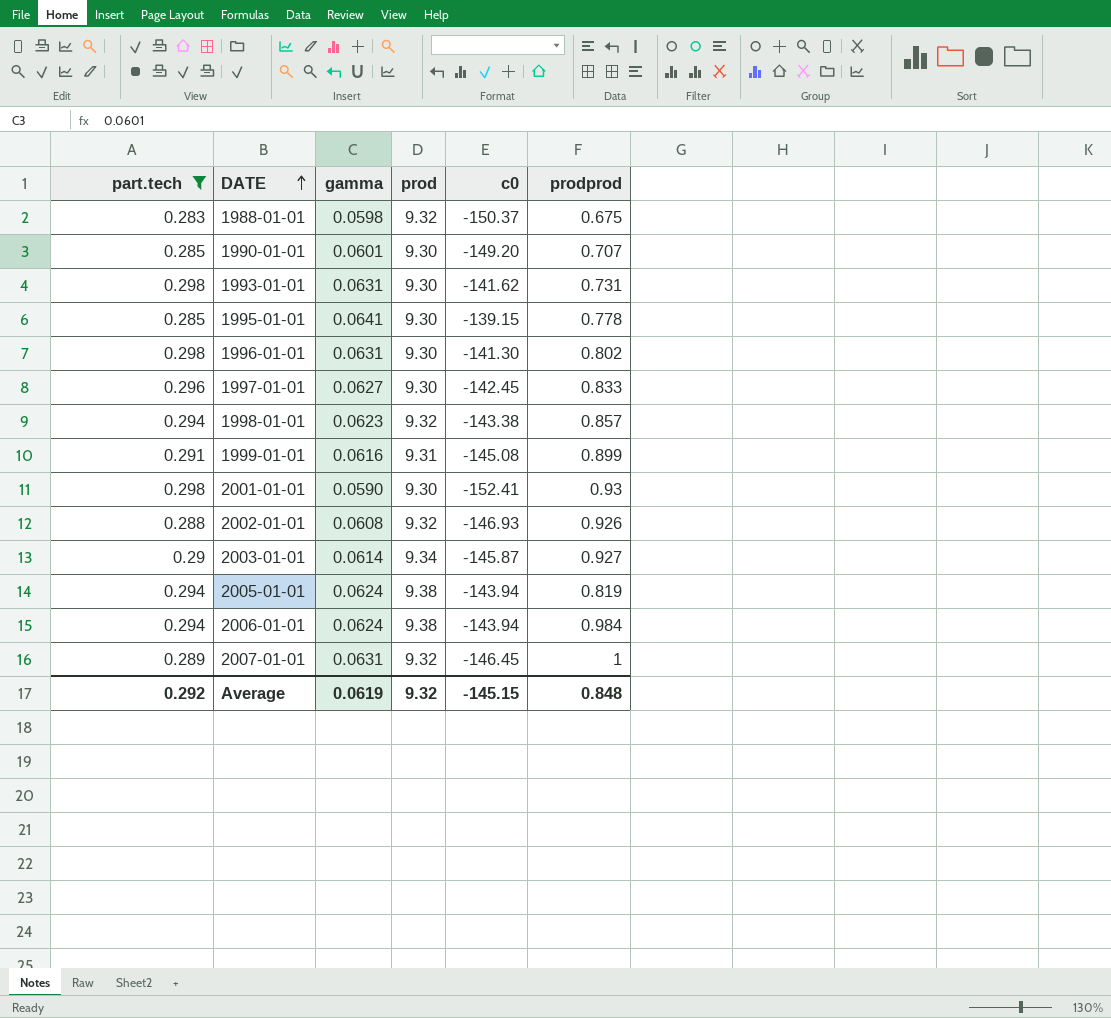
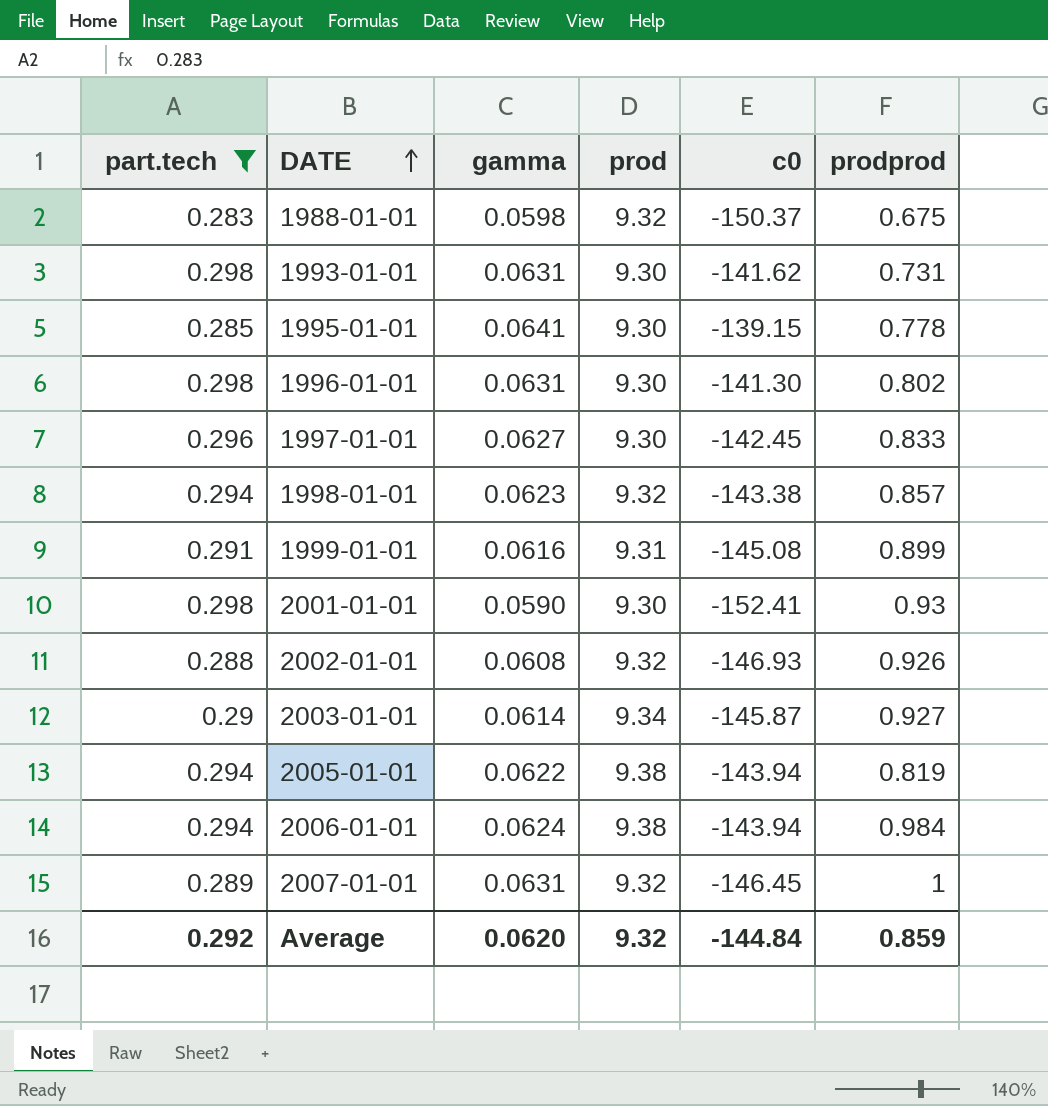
row 1990-01-01: 0.285 | 0.0601 | 9.30 | -149.20 | 0.707 -> none
2005-01-01 | gamma: 0.0624 -> 0.0622
Average | gamma: 0.0619 -> 0.0620
Average | c0: -145.15 -> -144.84
Average | prodprod: 0.848 -> 0.859

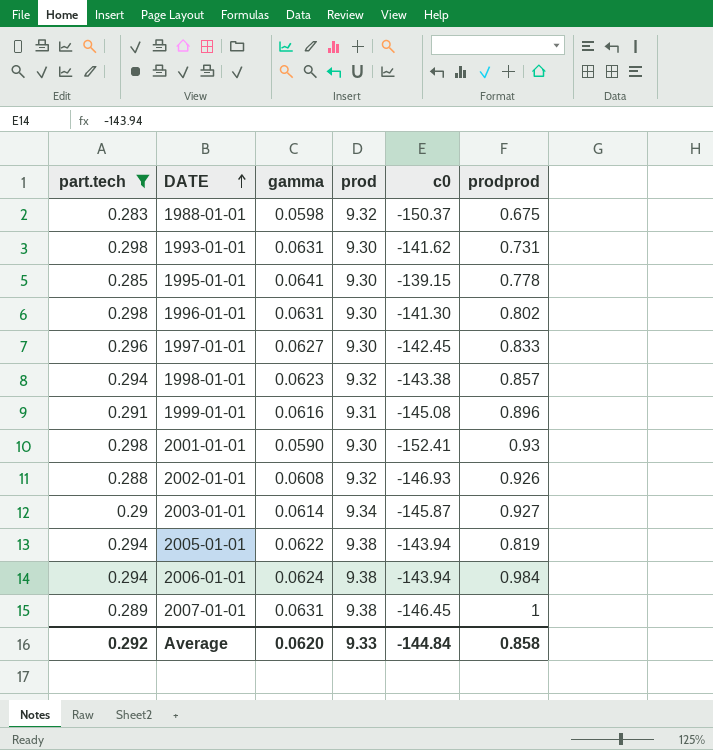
1999-01-01 | prodprod: 0.899 -> 0.896
2007-01-01 | prod: 9.32 -> 9.38
Average | prod: 9.32 -> 9.33
Average | prodprod: 0.859 -> 0.858

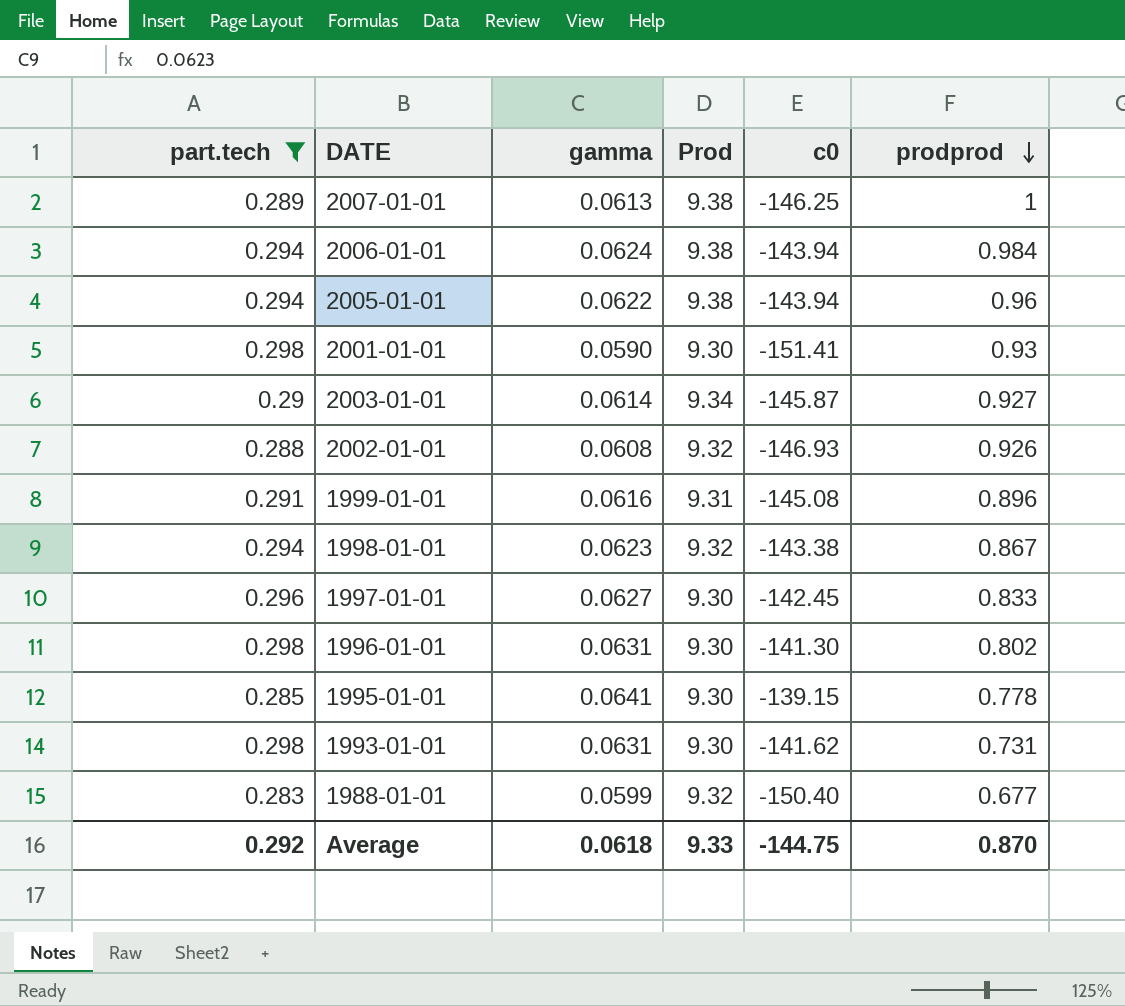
row order: DATE ascending -> prodprod descending
column name: prod -> Prod
2007-01-01 | gamma: 0.0631 -> 0.0613
2007-01-01 | c0: -146.45 -> -146.25
2005-01-01 | prodprod: 0.819 -> 0.96
2001-01-01 | c0: -152.41 -> -151.41
1998-01-01 | prodprod: 0.857 -> 0.867
1988-01-01 | gamma: 0.0598 -> 0.0599
1988-01-01 | c0: -150.37 -> -150.40
1988-01-01 | prodprod: 0.675 -> 0.677
Average | gamma: 0.0620 -> 0.0618
Average | c0: -144.84 -> -144.75
Average | prodprod: 0.858 -> 0.870

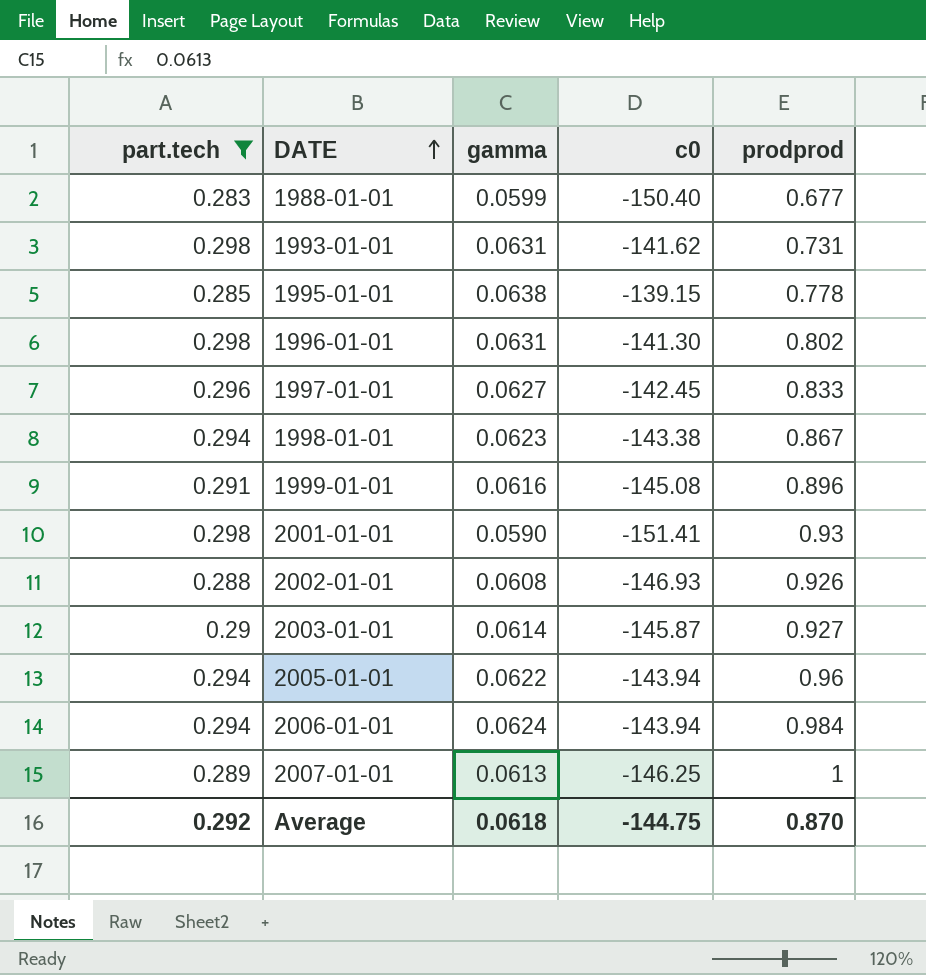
row order: prodprod descending -> DATE ascending
column Prod | position: 4 -> none
1995-01-01 | gamma: 0.0641 -> 0.0638

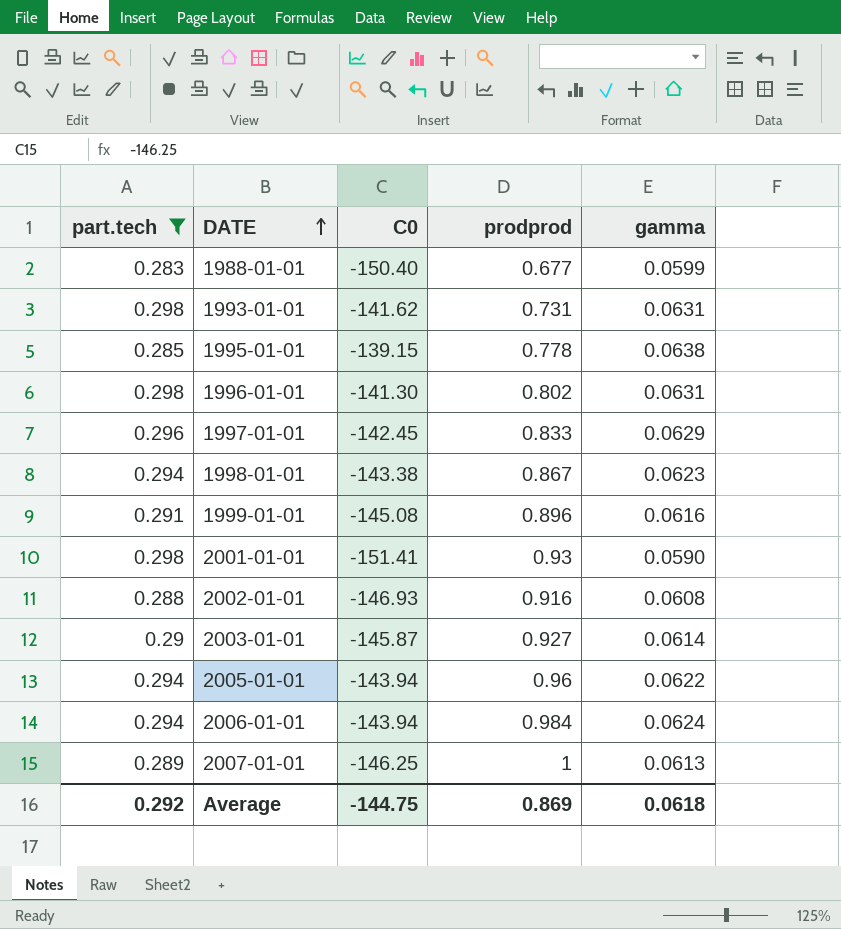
column name: c0 -> C0
column gamma | position: 3 -> 5
1997-01-01 | gamma: 0.0627 -> 0.0629
2002-01-01 | prodprod: 0.926 -> 0.916
Average | prodprod: 0.870 -> 0.869

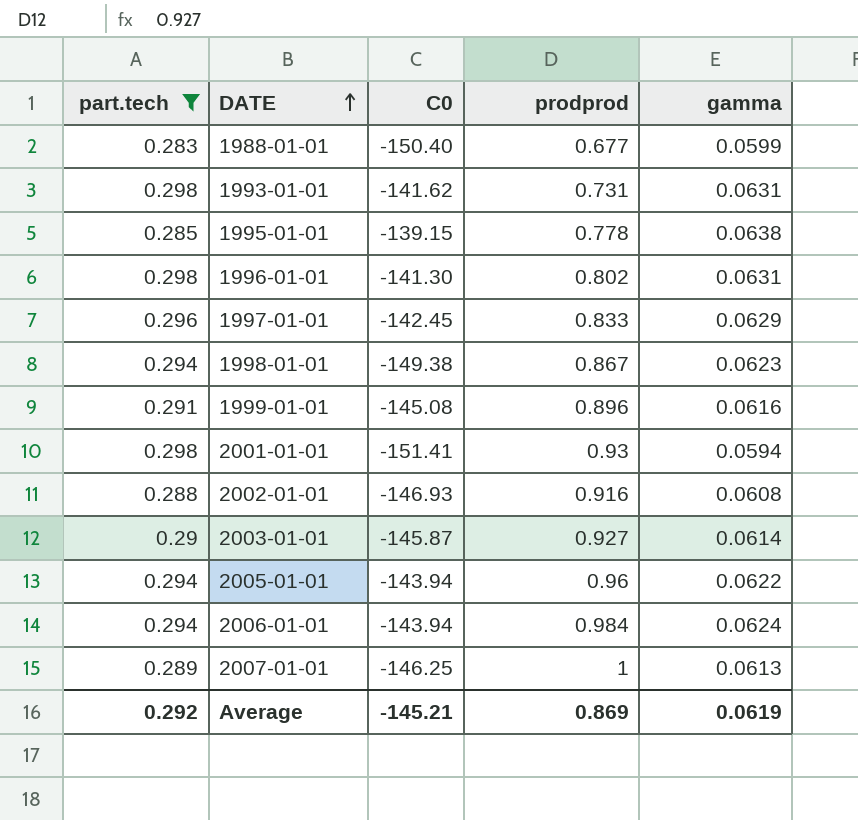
1998-01-01 | C0: -143.38 -> -149.38
2001-01-01 | gamma: 0.0590 -> 0.0594
Average | C0: -144.75 -> -145.21
Average | gamma: 0.0618 -> 0.0619

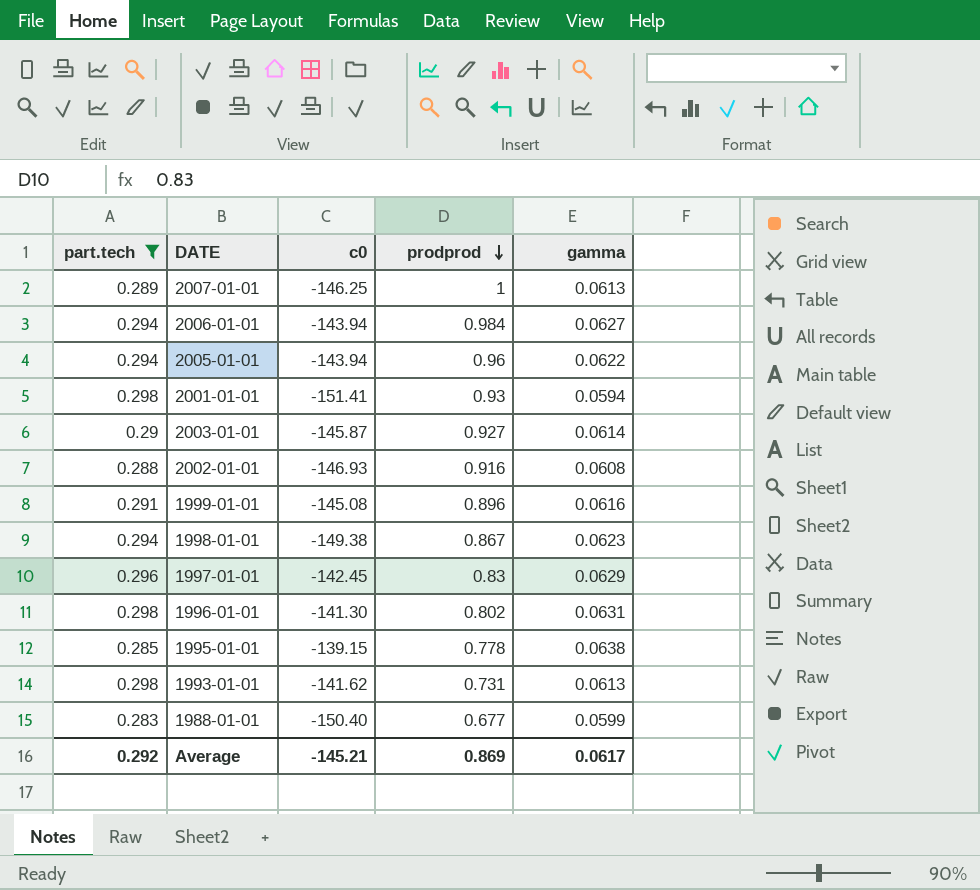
row order: DATE ascending -> prodprod descending
column name: C0 -> c0
2006-01-01 | gamma: 0.0624 -> 0.0627
1997-01-01 | prodprod: 0.833 -> 0.83
1993-01-01 | gamma: 0.0631 -> 0.0613
Average | gamma: 0.0619 -> 0.0617

